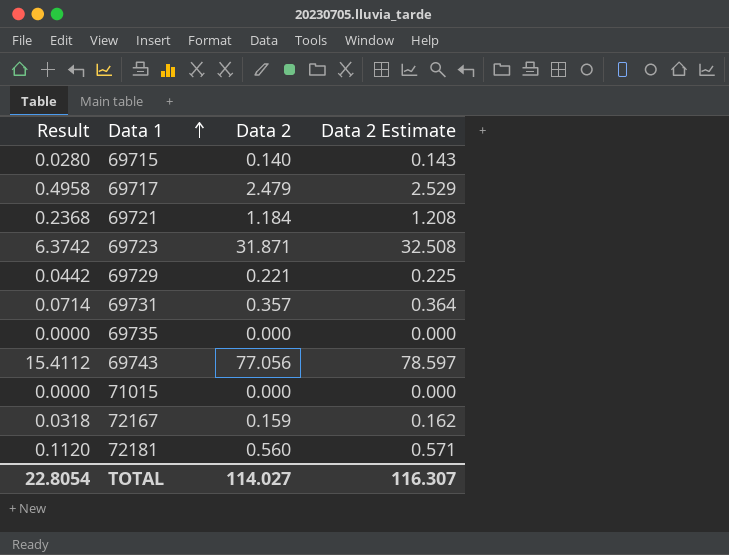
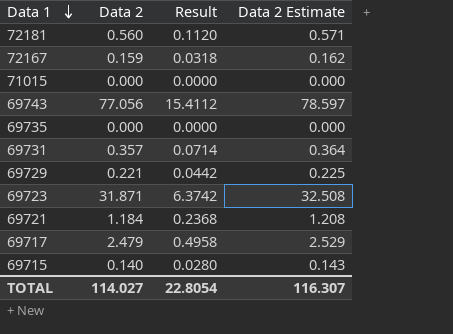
row order: Data 1 ascending -> Data 1 descending
column Result | position: 1 -> 3

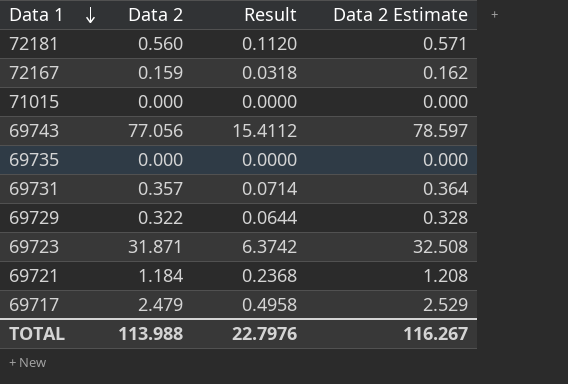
row 69715: 0.140 | 0.0280 | 0.143 -> none
69729 | Data 2: 0.221 -> 0.322
69729 | Result: 0.0442 -> 0.0644
69729 | Data 2 Estimate: 0.225 -> 0.328
TOTAL | Data 2: 114.027 -> 113.988
TOTAL | Result: 22.8054 -> 22.7976
TOTAL | Data 2 Estimate: 116.307 -> 116.267

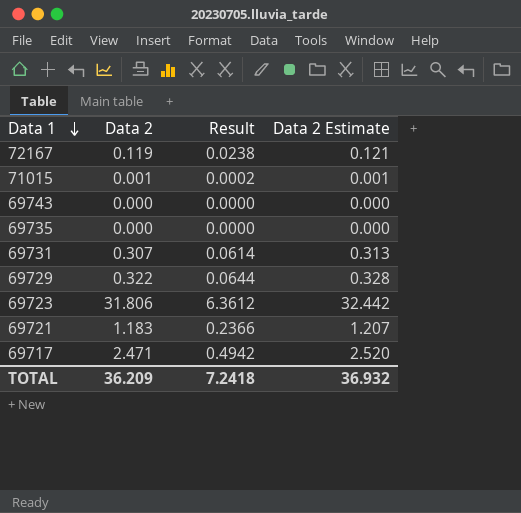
row 72181: 0.560 | 0.1120 | 0.571 -> none
72167 | Data 2: 0.159 -> 0.119
72167 | Result: 0.0318 -> 0.0238
72167 | Data 2 Estimate: 0.162 -> 0.121
71015 | Data 2: 0.000 -> 0.001
71015 | Result: 0.0000 -> 0.0002
71015 | Data 2 Estimate: 0.000 -> 0.001
69743 | Data 2: 77.056 -> 0.000
69743 | Result: 15.4112 -> 0.0000
69743 | Data 2 Estimate: 78.597 -> 0.000
69731 | Data 2: 0.357 -> 0.307
69731 | Result: 0.0714 -> 0.0614
69731 | Data 2 Estimate: 0.364 -> 0.313
69723 | Data 2: 31.871 -> 31.806
69723 | Result: 6.3742 -> 6.3612
69723 | Data 2 Estimate: 32.508 -> 32.442
69721 | Data 2: 1.184 -> 1.183
69721 | Result: 0.2368 -> 0.2366
69721 | Data 2 Estimate: 1.208 -> 1.207
69717 | Data 2: 2.479 -> 2.471
69717 | Result: 0.4958 -> 0.4942
69717 | Data 2 Estimate: 2.529 -> 2.520
TOTAL | Data 2: 113.988 -> 36.209
TOTAL | Result: 22.7976 -> 7.2418
TOTAL | Data 2 Estimate: 116.267 -> 36.932

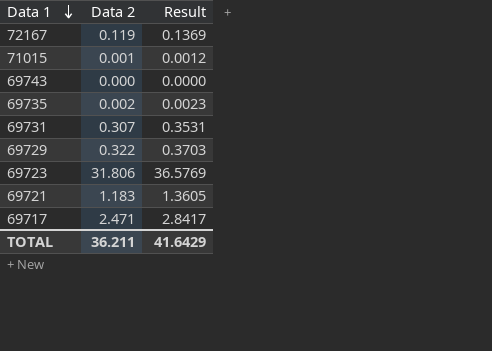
column Data 2 Estimate | formula: [Data 2] * 1.02 -> none
column Result | formula: [Data 2] * 0.2 -> [Data 2] * 1.15
69735 | Data 2: 0.000 -> 0.002
TOTAL | Data 2: 36.209 -> 36.211
TOTAL | Result: 7.2418 -> 41.6429

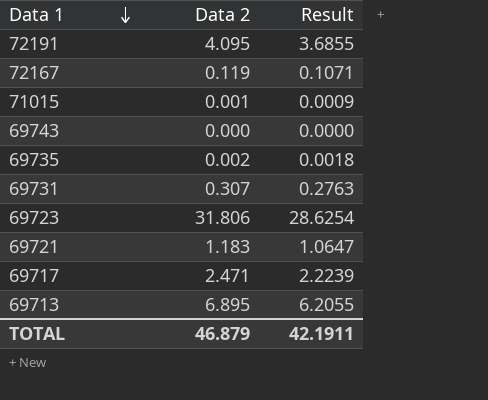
column Result | formula: [Data 2] * 1.15 -> [Data 2] * 0.9
row 69729: 0.322 | 0.3703 -> none
row 72191: none -> 4.095 | 3.6855
row 69713: none -> 6.895 | 6.2055
TOTAL | Data 2: 36.211 -> 46.879
TOTAL | Result: 41.6429 -> 42.1911

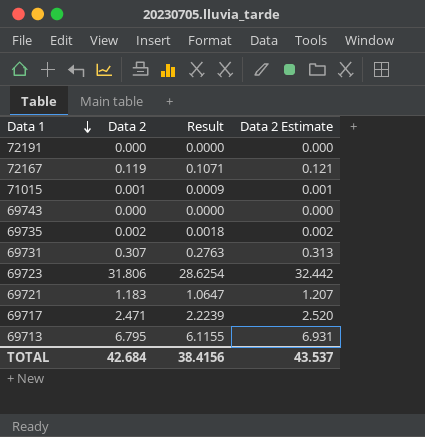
column Data 2 Estimate | formula: none -> [Data 2] * 1.02
72191 | Data 2: 4.095 -> 0.000
72191 | Result: 3.6855 -> 0.0000
69713 | Data 2: 6.895 -> 6.795
69713 | Result: 6.2055 -> 6.1155
TOTAL | Data 2: 46.879 -> 42.684
TOTAL | Result: 42.1911 -> 38.4156

